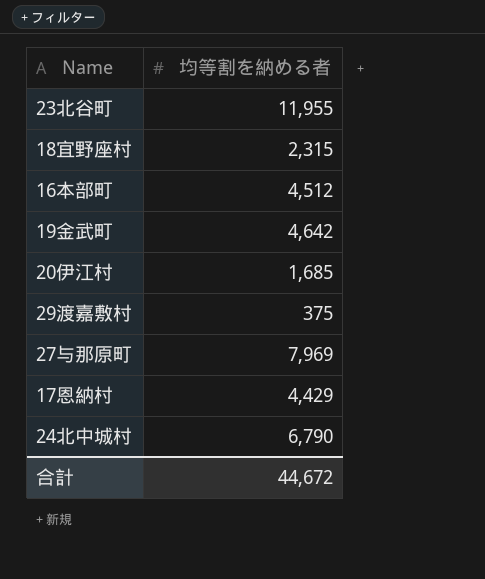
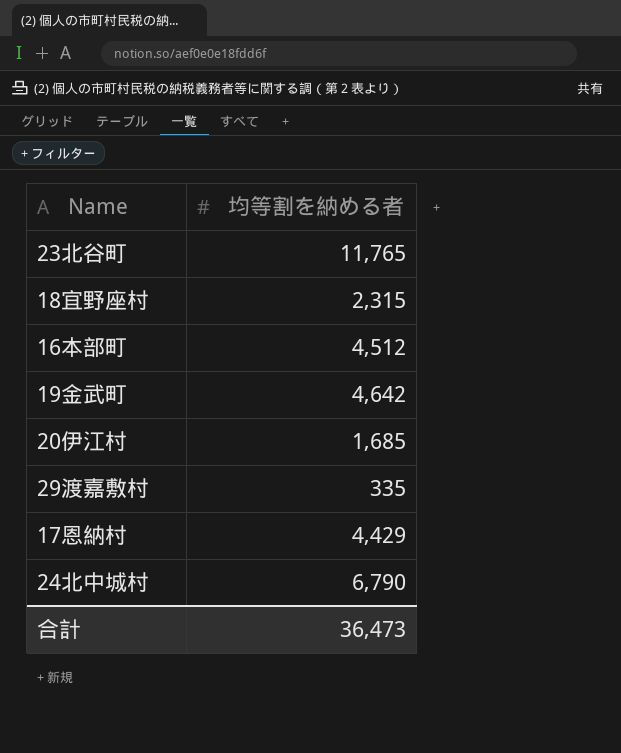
row 27与那原町: 7,969 -> none
23北谷町 | 均等割を納める者: 11,955 -> 11,765
29渡嘉敷村 | 均等割を納める者: 375 -> 335
合計 | 均等割を納める者: 44,672 -> 36,473

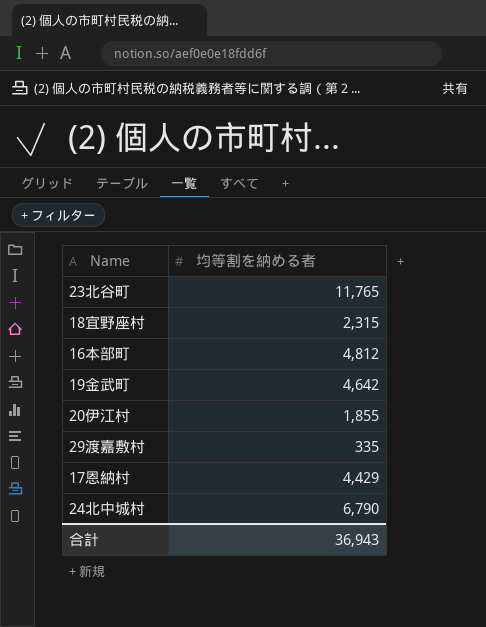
16本部町 | 均等割を納める者: 4,512 -> 4,812
20伊江村 | 均等割を納める者: 1,685 -> 1,855
合計 | 均等割を納める者: 36,473 -> 36,943

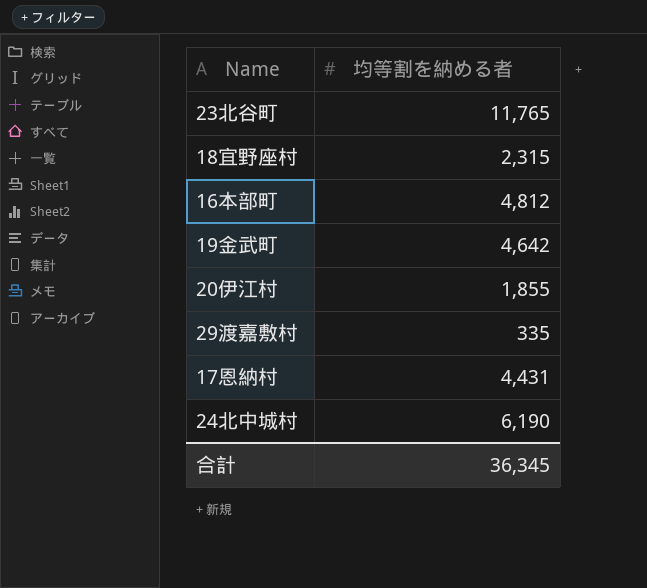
17恩納村 | 均等割を納める者: 4,429 -> 4,431
24北中城村 | 均等割を納める者: 6,790 -> 6,190
合計 | 均等割を納める者: 36,943 -> 36,345

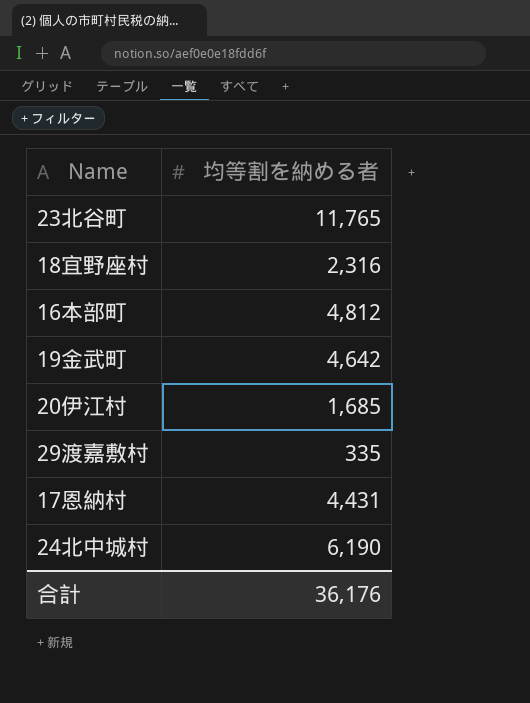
18宜野座村 | 均等割を納める者: 2,315 -> 2,316
20伊江村 | 均等割を納める者: 1,855 -> 1,685
合計 | 均等割を納める者: 36,345 -> 36,176

